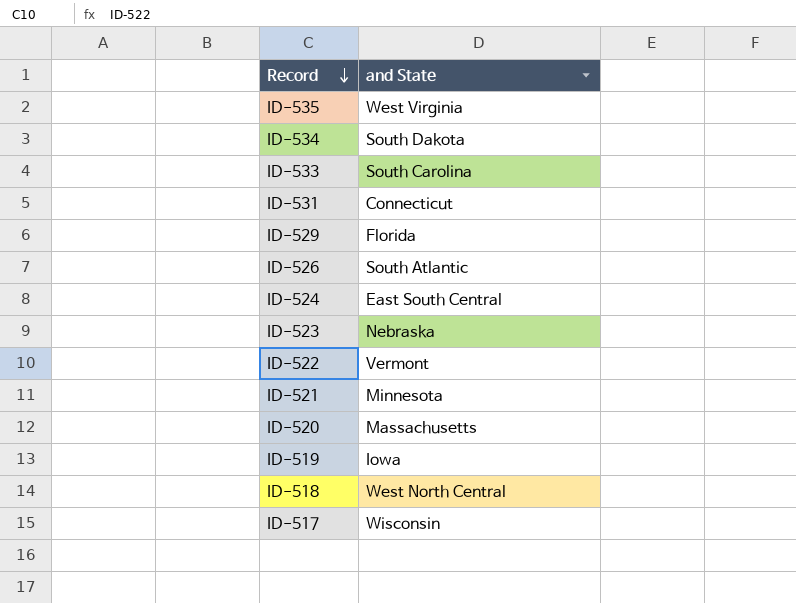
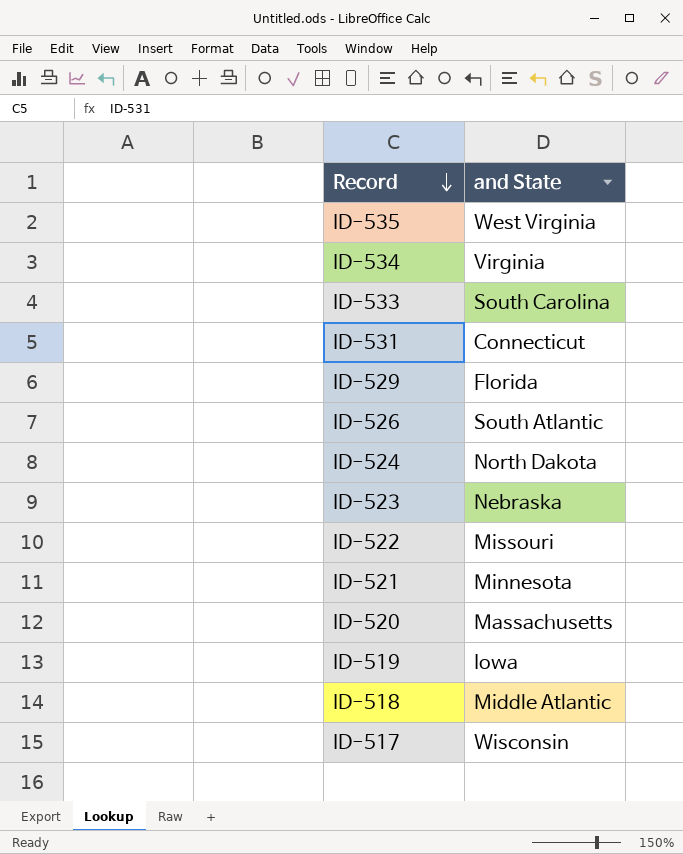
ID-534 | and State: South Dakota -> Virginia
ID-524 | and State: East South Central -> North Dakota
ID-522 | and State: Vermont -> Missouri
ID-518 | and State: West North Central -> Middle Atlantic

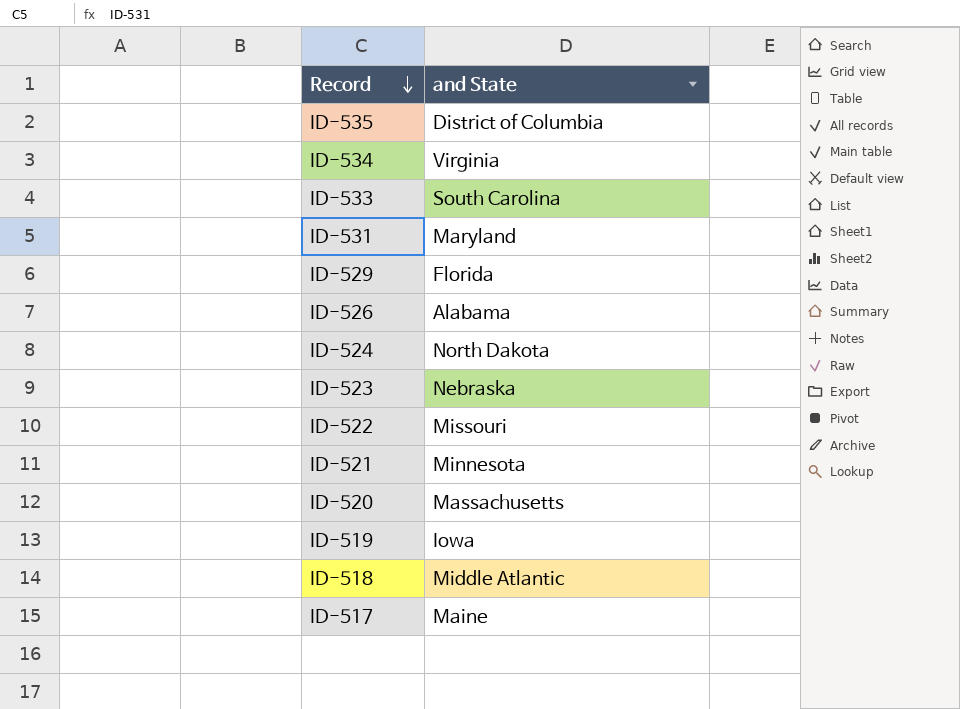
ID-535 | and State: West Virginia -> District of Columbia
ID-531 | and State: Connecticut -> Maryland
ID-526 | and State: South Atlantic -> Alabama
ID-517 | and State: Wisconsin -> Maine

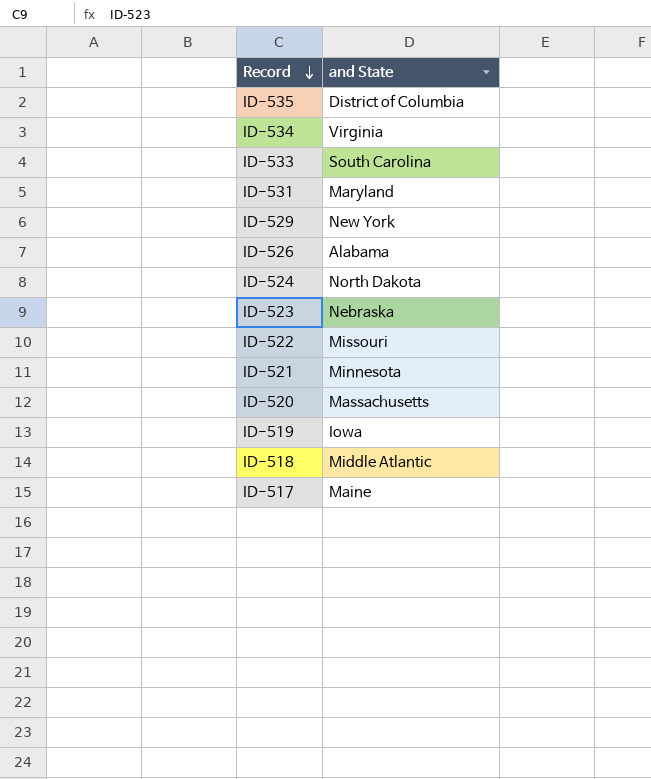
ID-529 | and State: Florida -> New York

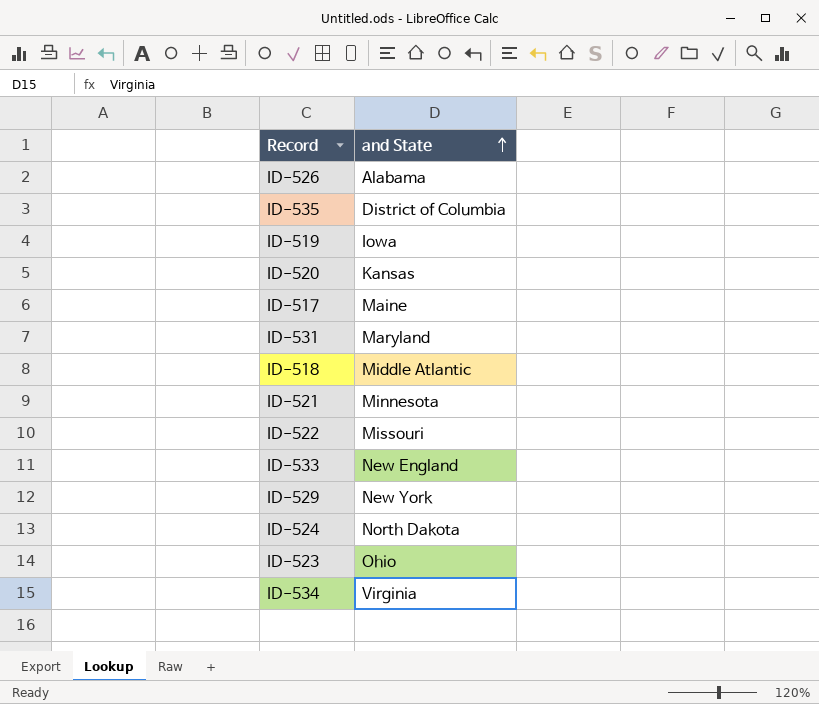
row order: Record descending -> and State ascending
ID-520 | and State: Massachusetts -> Kansas
ID-533 | and State: South Carolina -> New England
ID-523 | and State: Nebraska -> Ohio

